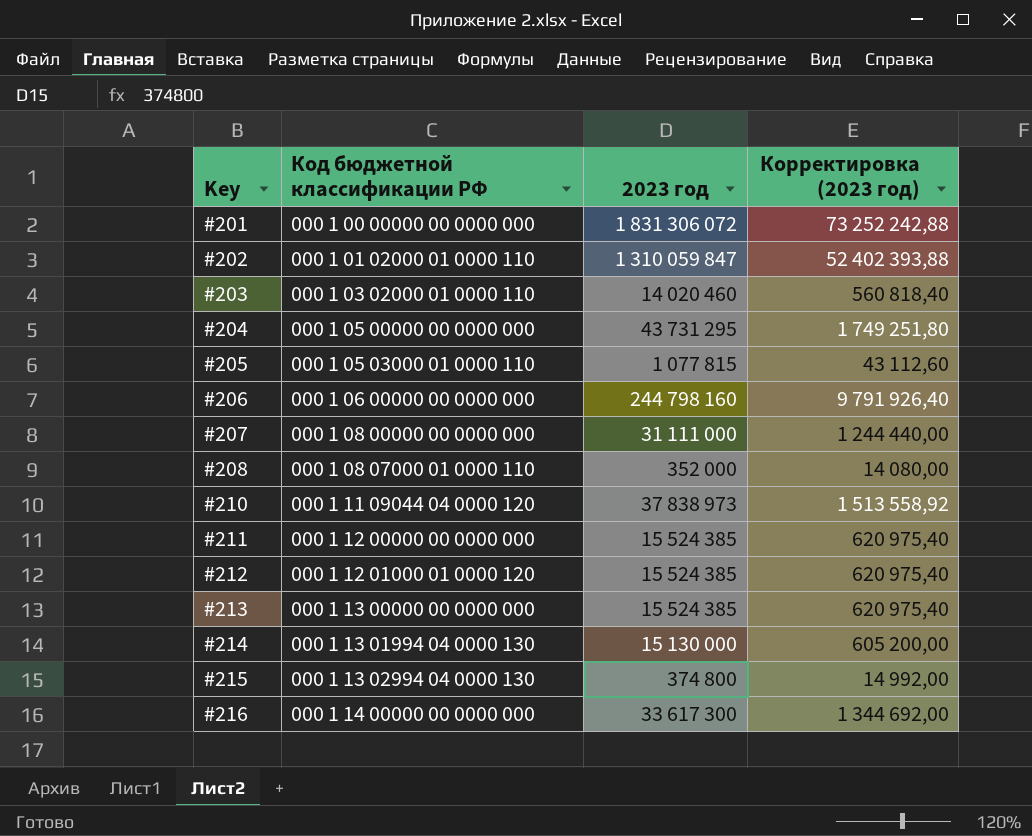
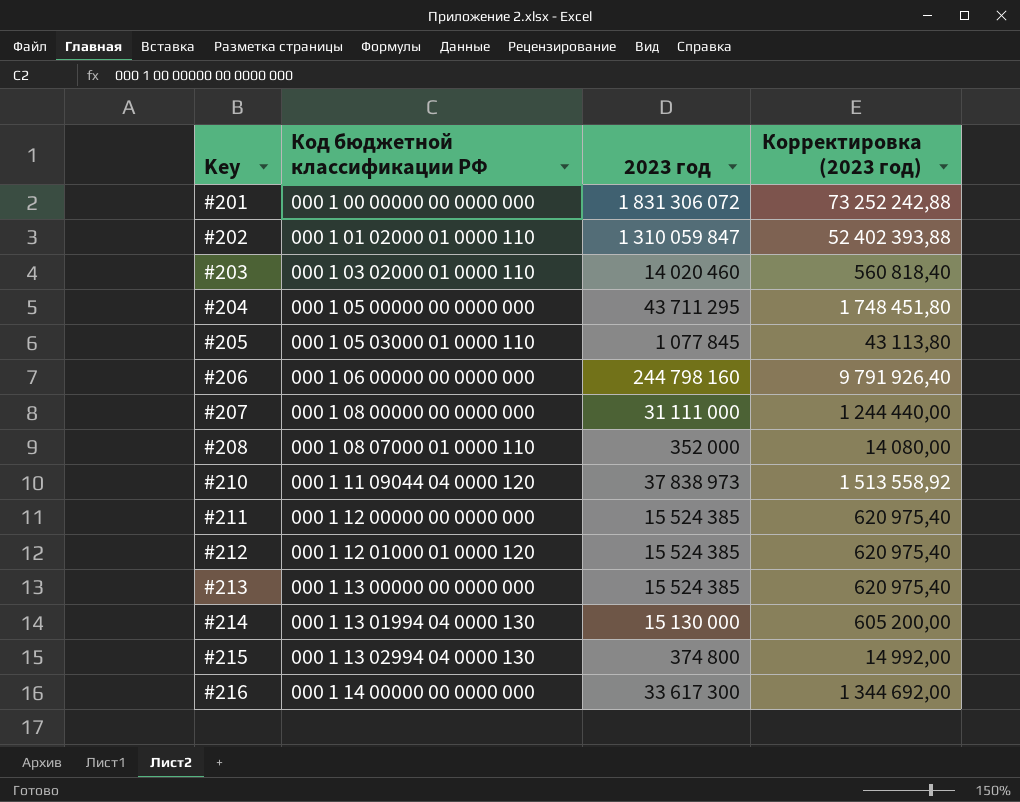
#204 | 2023 год: 43 731 295 -> 43 711 295
#204 | Корректировка (2023 год): 1 749 251,80 -> 1 748 451,80
#205 | 2023 год: 1 077 815 -> 1 077 845
#205 | Корректировка (2023 год): 43 112,60 -> 43 113,80

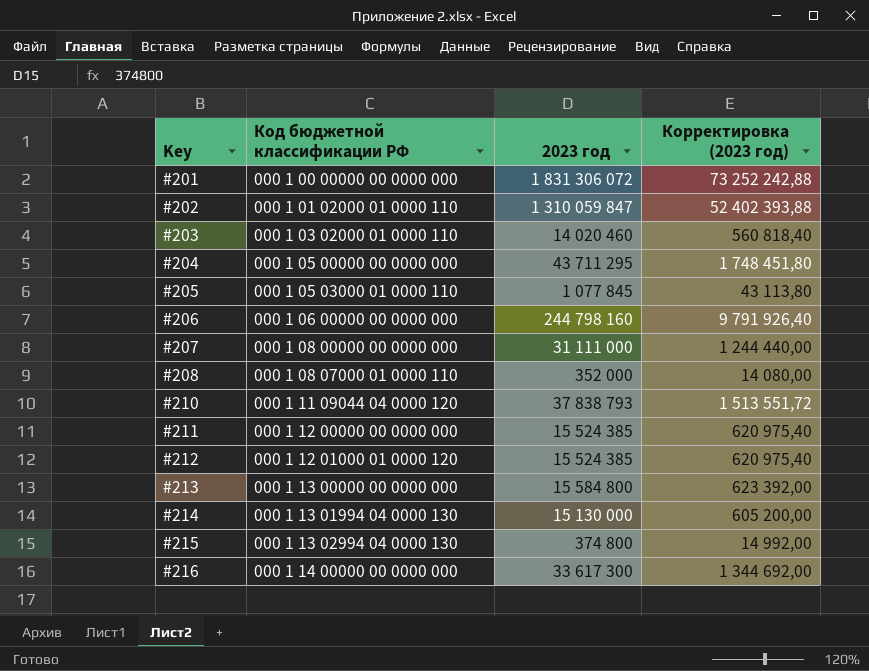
#210 | 2023 год: 37 838 973 -> 37 838 793
#210 | Корректировка (2023 год): 1 513 558,92 -> 1 513 551,72
#213 | 2023 год: 15 524 385 -> 15 584 800
#213 | Корректировка (2023 год): 620 975,40 -> 623 392,00

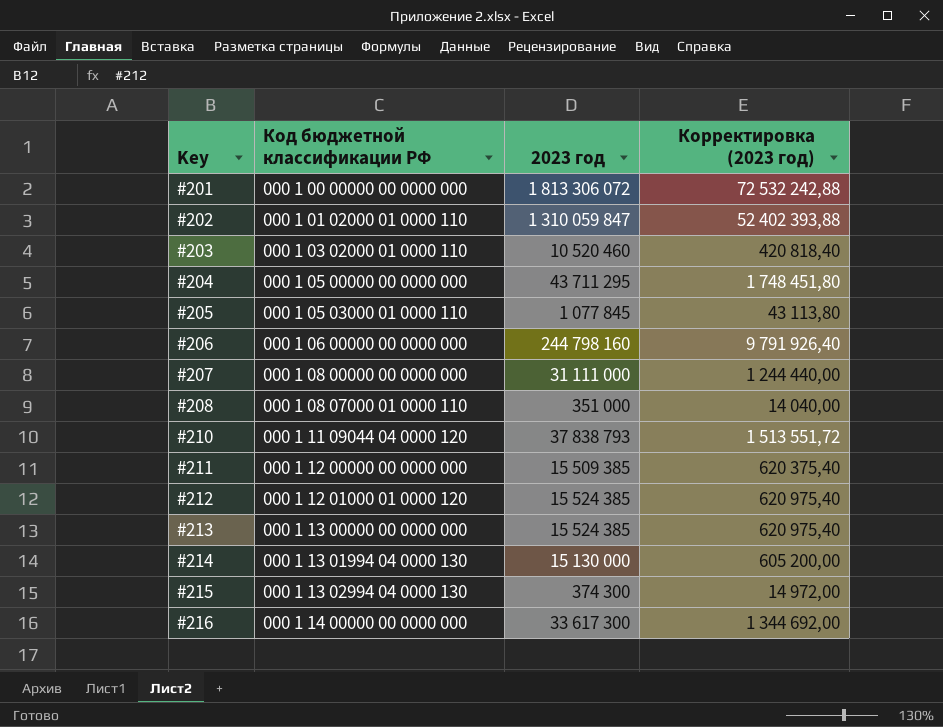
#201 | 2023 год: 1 831 306 072 -> 1 813 306 072
#201 | Корректировка (2023 год): 73 252 242,88 -> 72 532 242,88
#203 | 2023 год: 14 020 460 -> 10 520 460
#203 | Корректировка (2023 год): 560 818,40 -> 420 818,40
#208 | 2023 год: 352 000 -> 351 000
#208 | Корректировка (2023 год): 14 080,00 -> 14 040,00
#211 | 2023 год: 15 524 385 -> 15 509 385
#211 | Корректировка (2023 год): 620 975,40 -> 620 375,40
#213 | 2023 год: 15 584 800 -> 15 524 385
#213 | Корректировка (2023 год): 623 392,00 -> 620 975,40
#215 | 2023 год: 374 800 -> 374 300
#215 | Корректировка (2023 год): 14 992,00 -> 14 972,00

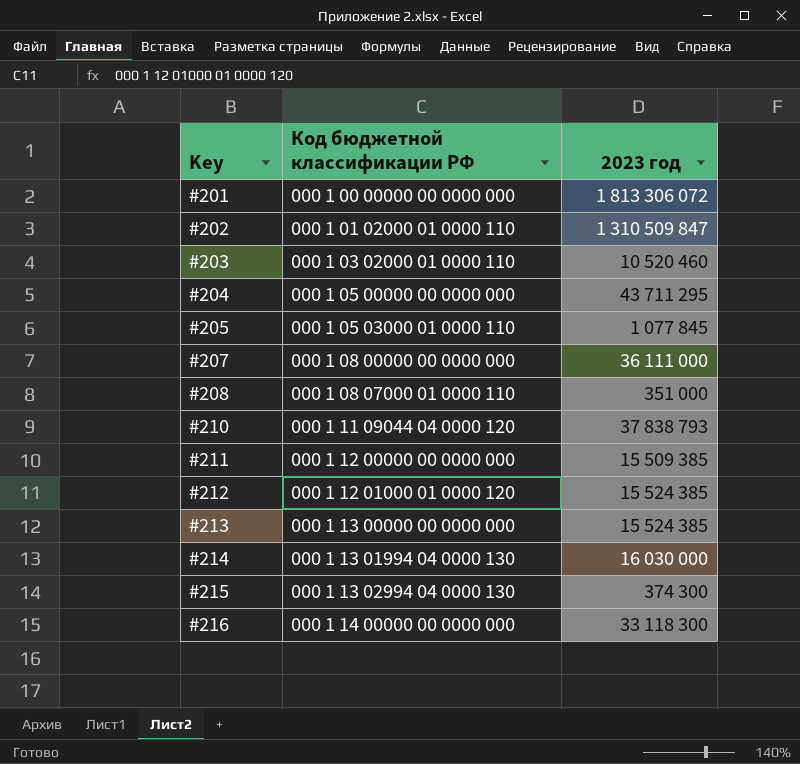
column Корректировка (2023 год) | formula: [2023 год] * 0,04 -> none
row #206: 000 1 06 00000 00 0000 000 | 244 798 160 | 9 791 926,40 -> none
#202 | 2023 год: 1 310 059 847 -> 1 310 509 847
#207 | 2023 год: 31 111 000 -> 36 111 000
#214 | 2023 год: 15 130 000 -> 16 030 000
#216 | 2023 год: 33 617 300 -> 33 118 300

